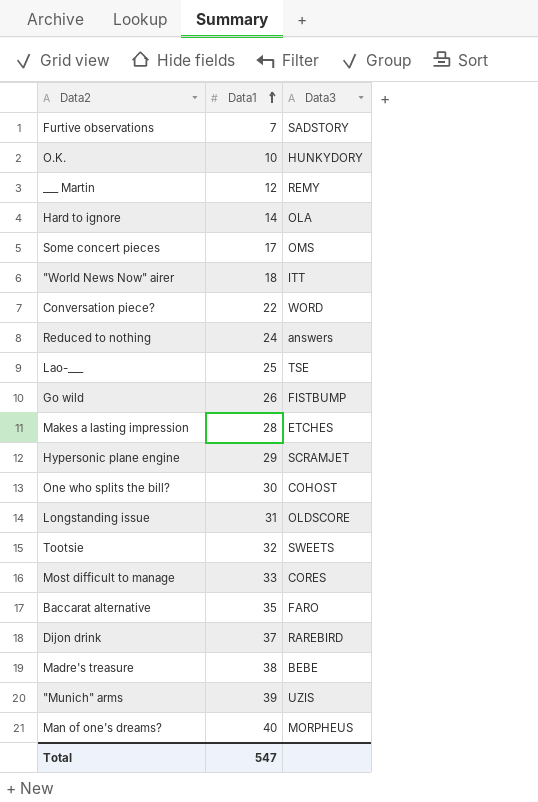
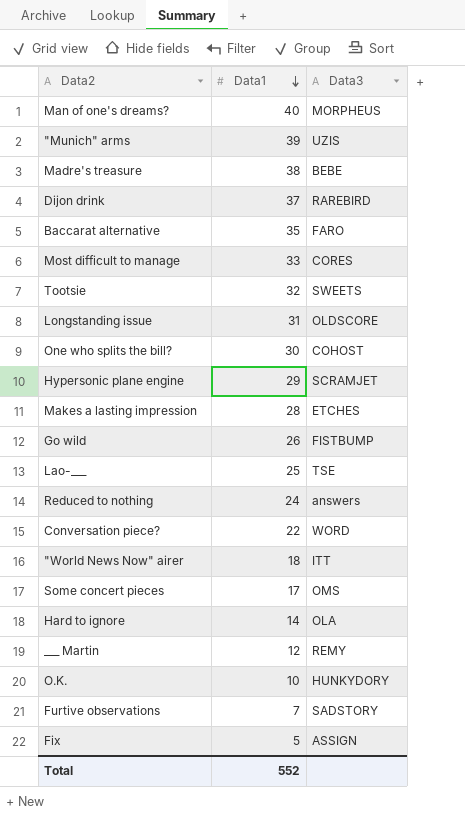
row order: Data1 ascending -> Data1 descending
row Fix: none -> 5 | ASSIGN
Total | Data1: 547 -> 552

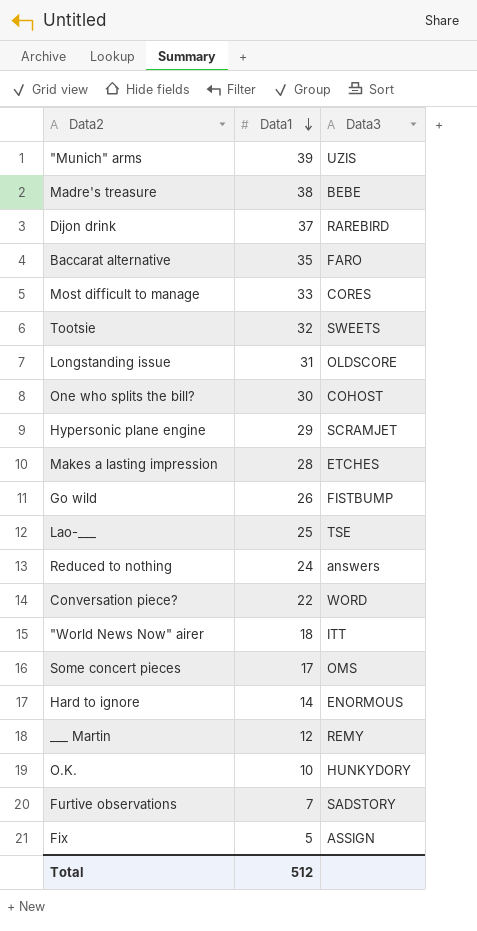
row Man of one's dreams?: 40 | MORPHEUS -> none
Hard to ignore | Data3: OLA -> ENORMOUS
Total | Data1: 552 -> 512

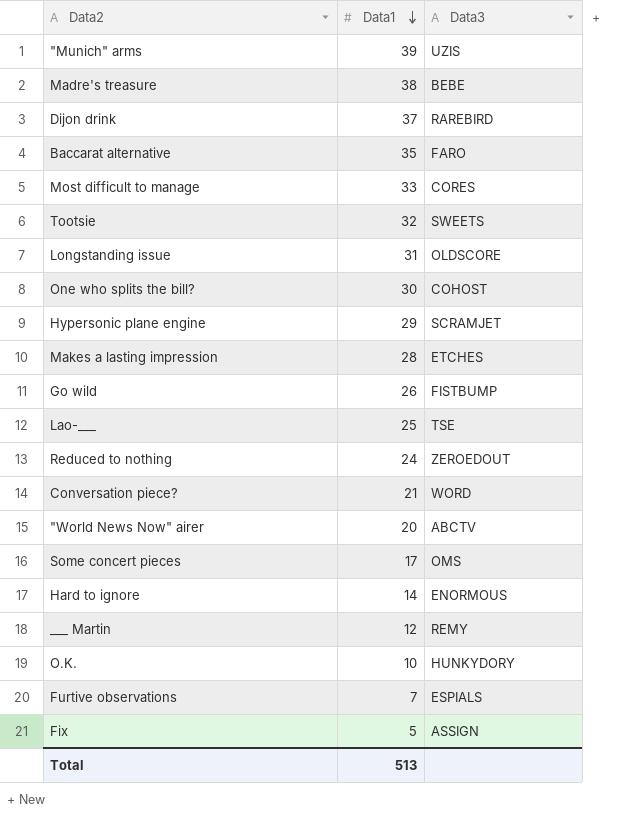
Reduced to nothing | Data3: answers -> ZEROEDOUT
Conversation piece? | Data1: 22 -> 21
"World News Now" airer | Data1: 18 -> 20
"World News Now" airer | Data3: ITT -> ABCTV
Furtive observations | Data3: SADSTORY -> ESPIALS
Total | Data1: 512 -> 513

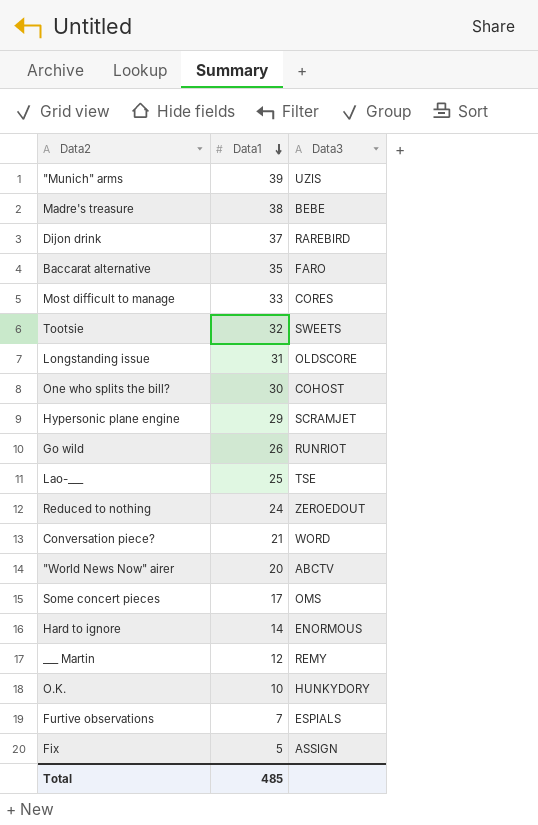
row Makes a lasting impression: 28 | ETCHES -> none
Go wild | Data3: FISTBUMP -> RUNRIOT
Total | Data1: 513 -> 485

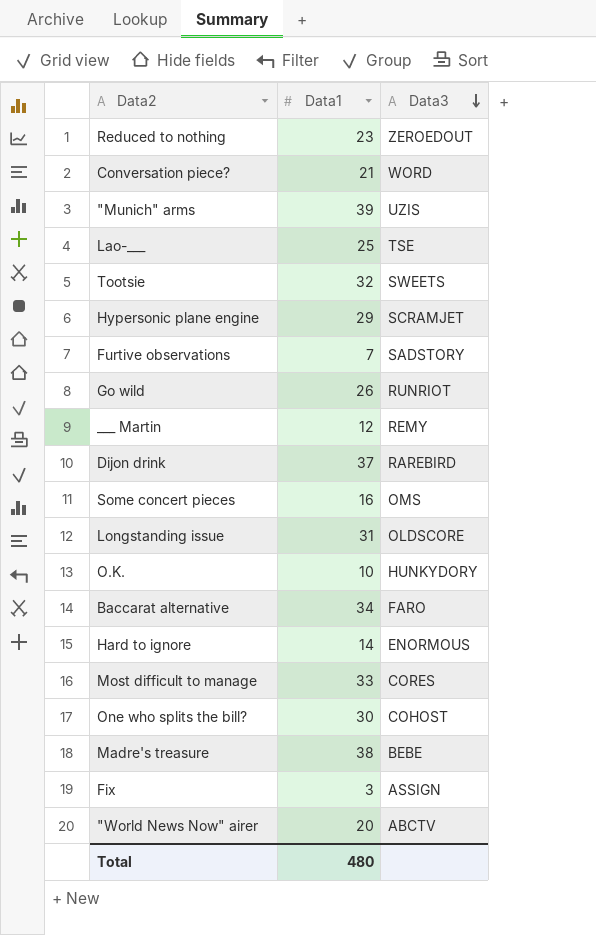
row order: Data1 descending -> Data3 descending
Reduced to nothing | Data1: 24 -> 23
Furtive observations | Data3: ESPIALS -> SADSTORY
Some concert pieces | Data1: 17 -> 16
Baccarat alternative | Data1: 35 -> 34
Fix | Data1: 5 -> 3
Total | Data1: 485 -> 480

